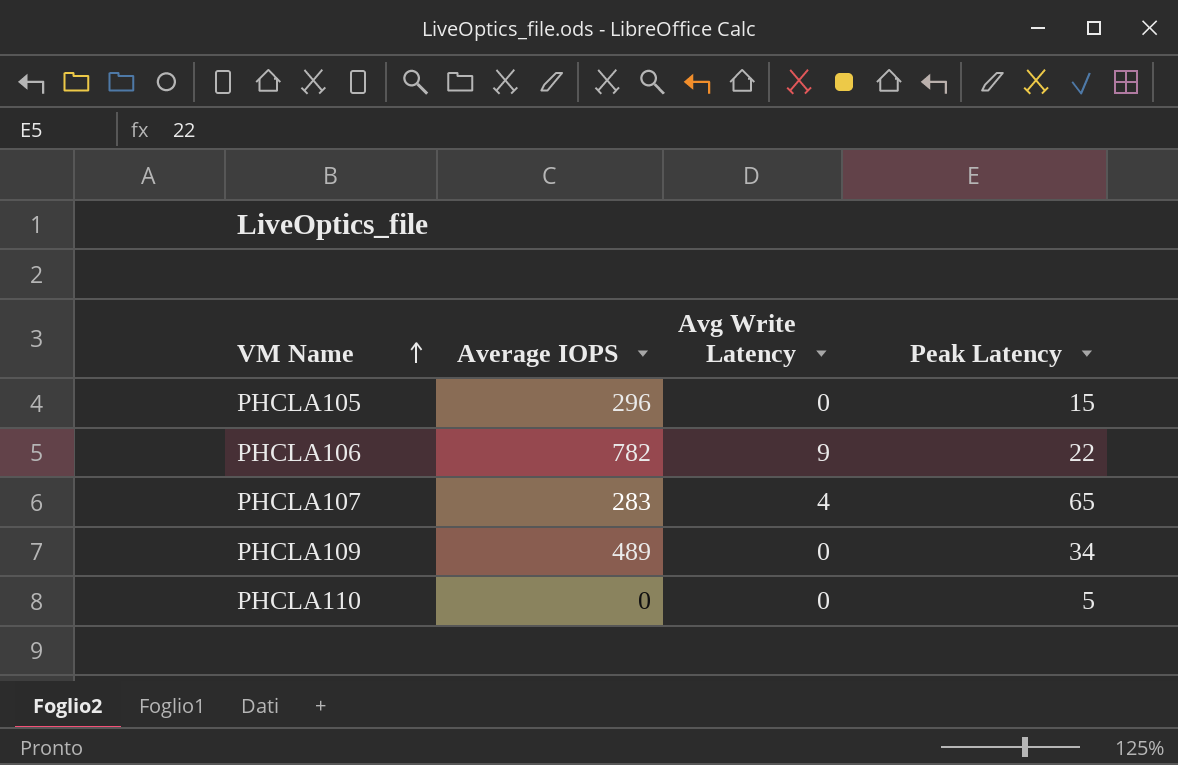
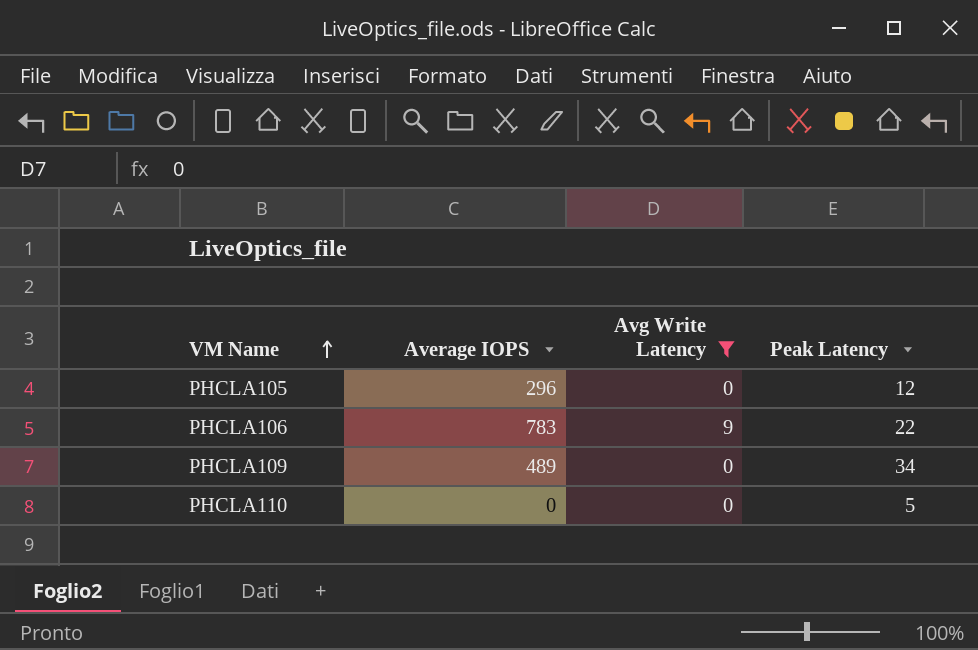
filter: none -> Avg Write Latency != 4
PHCLA105 | Peak Latency: 15 -> 12
PHCLA106 | Average IOPS: 782 -> 783

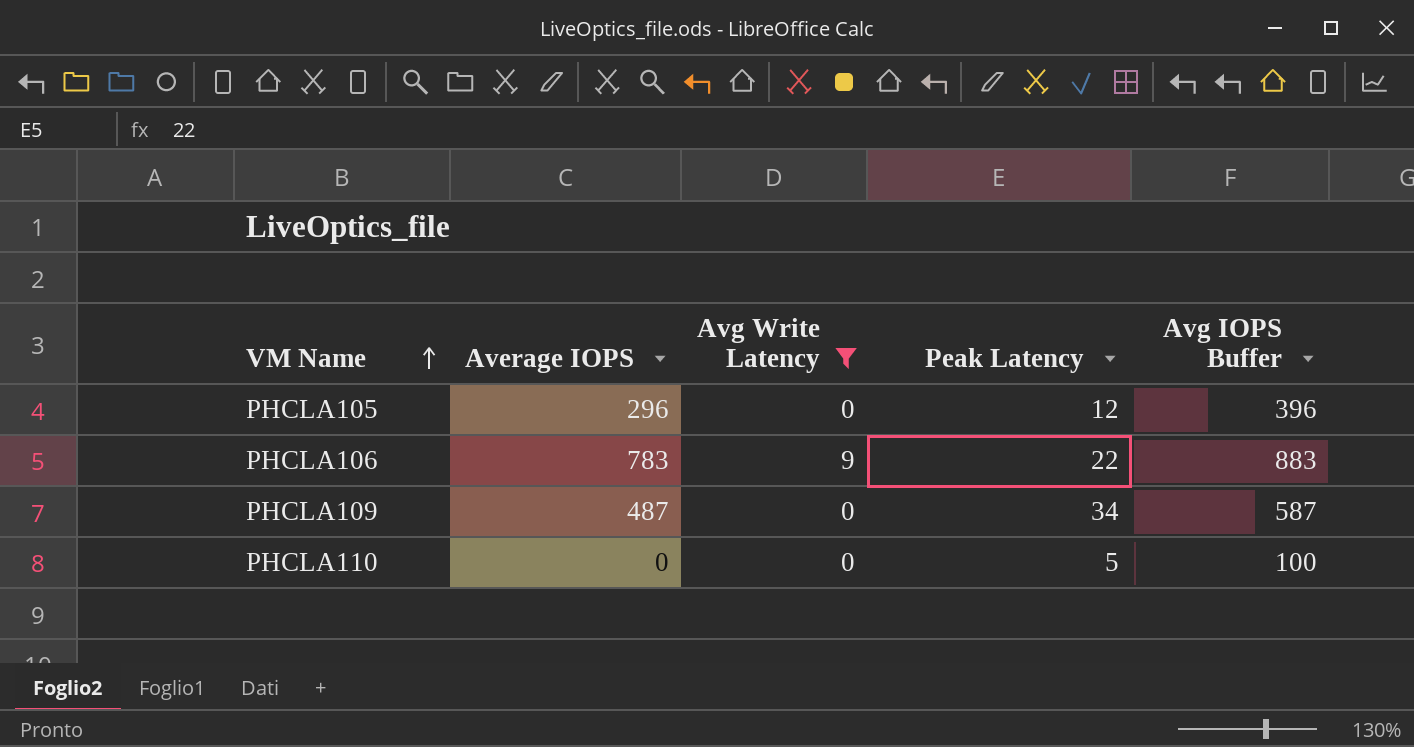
column Avg IOPS Buffer | formula: none -> [Average IOPS] + 100
PHCLA109 | Average IOPS: 489 -> 487

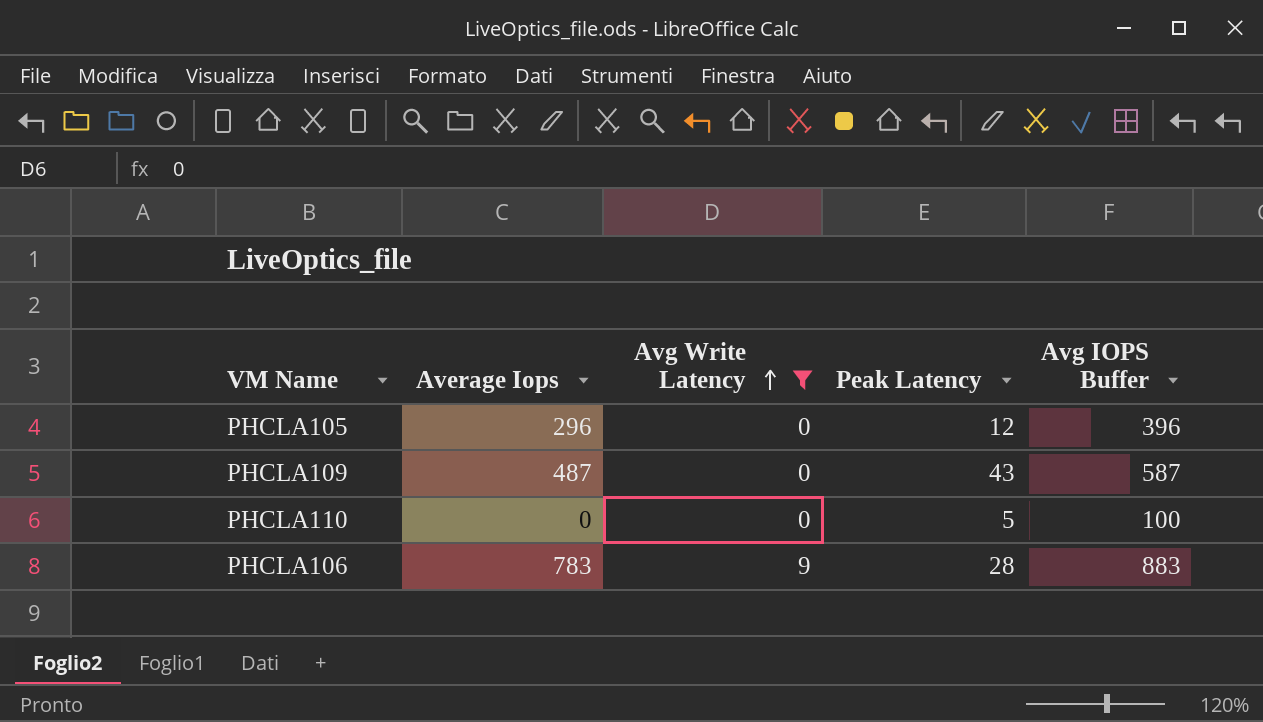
row order: VM Name ascending -> Avg Write Latency ascending
column name: Average IOPS -> Average Iops
PHCLA109 | Peak Latency: 34 -> 43
PHCLA106 | Peak Latency: 22 -> 28

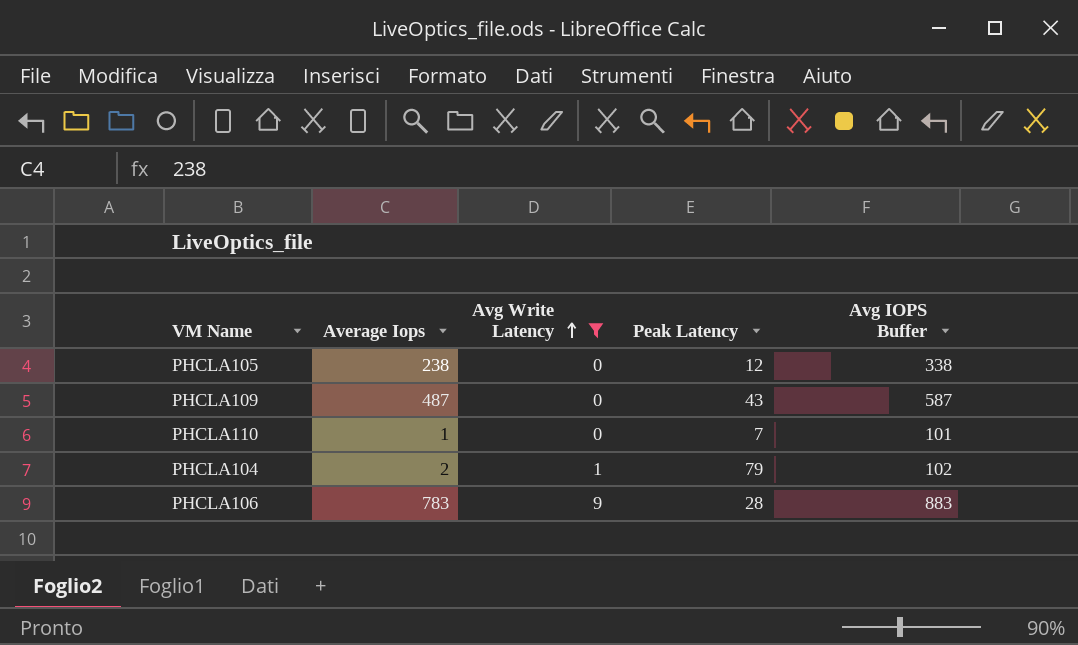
PHCLA105 | Average Iops: 296 -> 238
PHCLA105 | Avg IOPS Buffer: 396 -> 338
PHCLA110 | Average Iops: 0 -> 1
PHCLA110 | Peak Latency: 5 -> 7
PHCLA110 | Avg IOPS Buffer: 100 -> 101
row PHCLA104: none -> 2 | 1 | 79 | 102

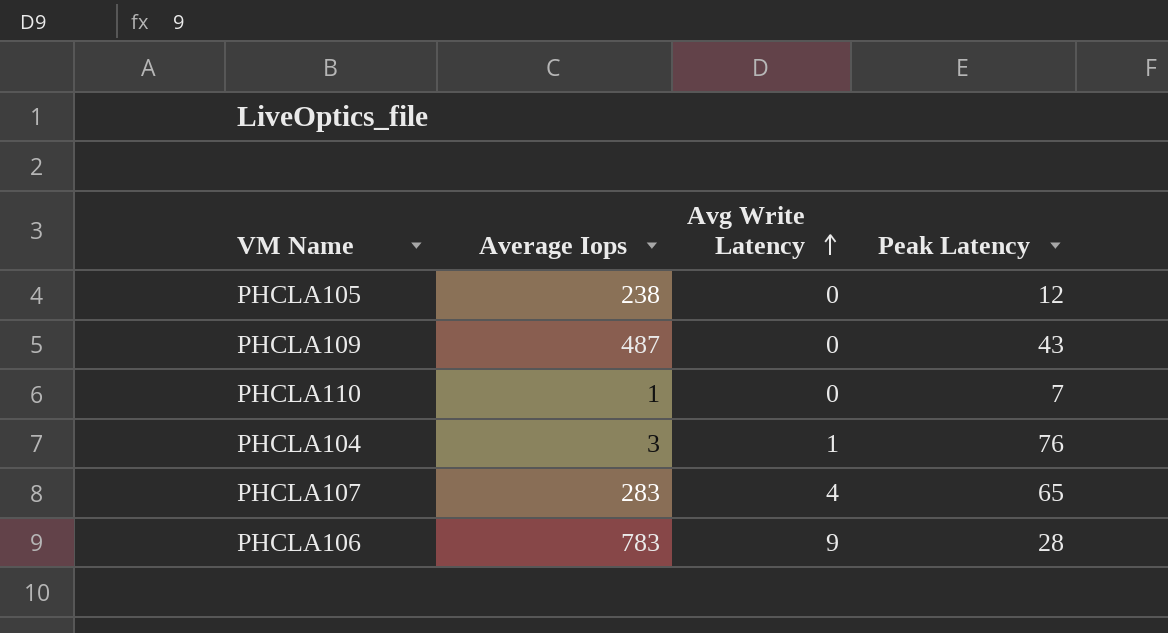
filter: Avg Write Latency != 4 -> none
column Avg IOPS Buffer | formula: [Average Iops] + 100 -> none
PHCLA104 | Average Iops: 2 -> 3
PHCLA104 | Peak Latency: 79 -> 76

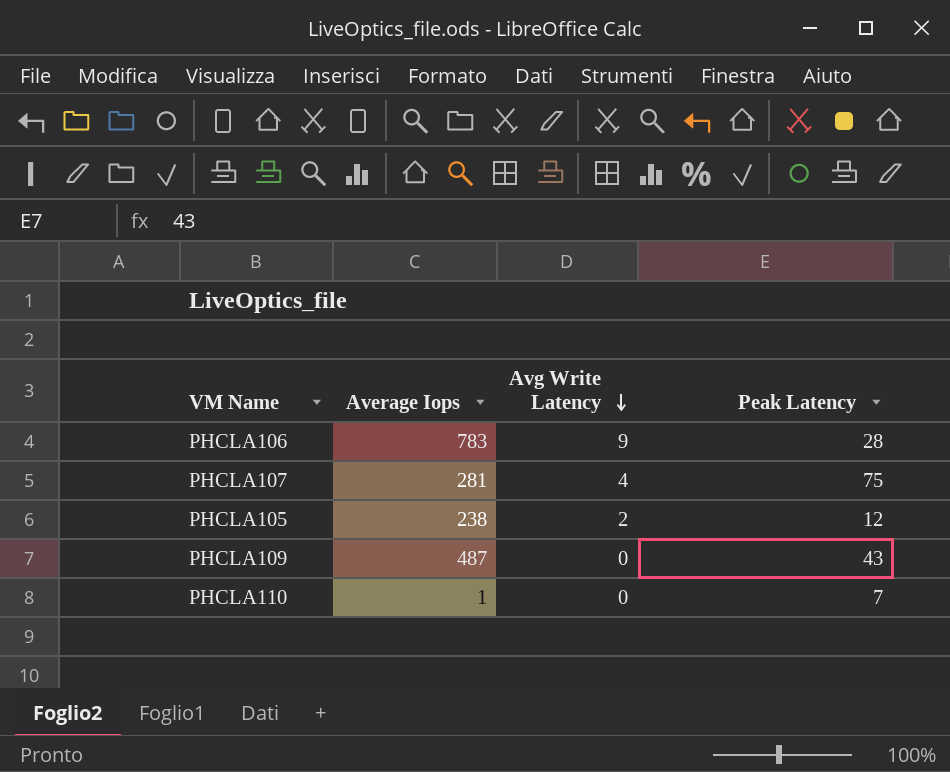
row order: Avg Write Latency ascending -> Avg Write Latency descending
row PHCLA104: 3 | 1 | 76 -> none
PHCLA107 | Average Iops: 283 -> 281
PHCLA107 | Peak Latency: 65 -> 75
PHCLA105 | Avg Write Latency: 0 -> 2

